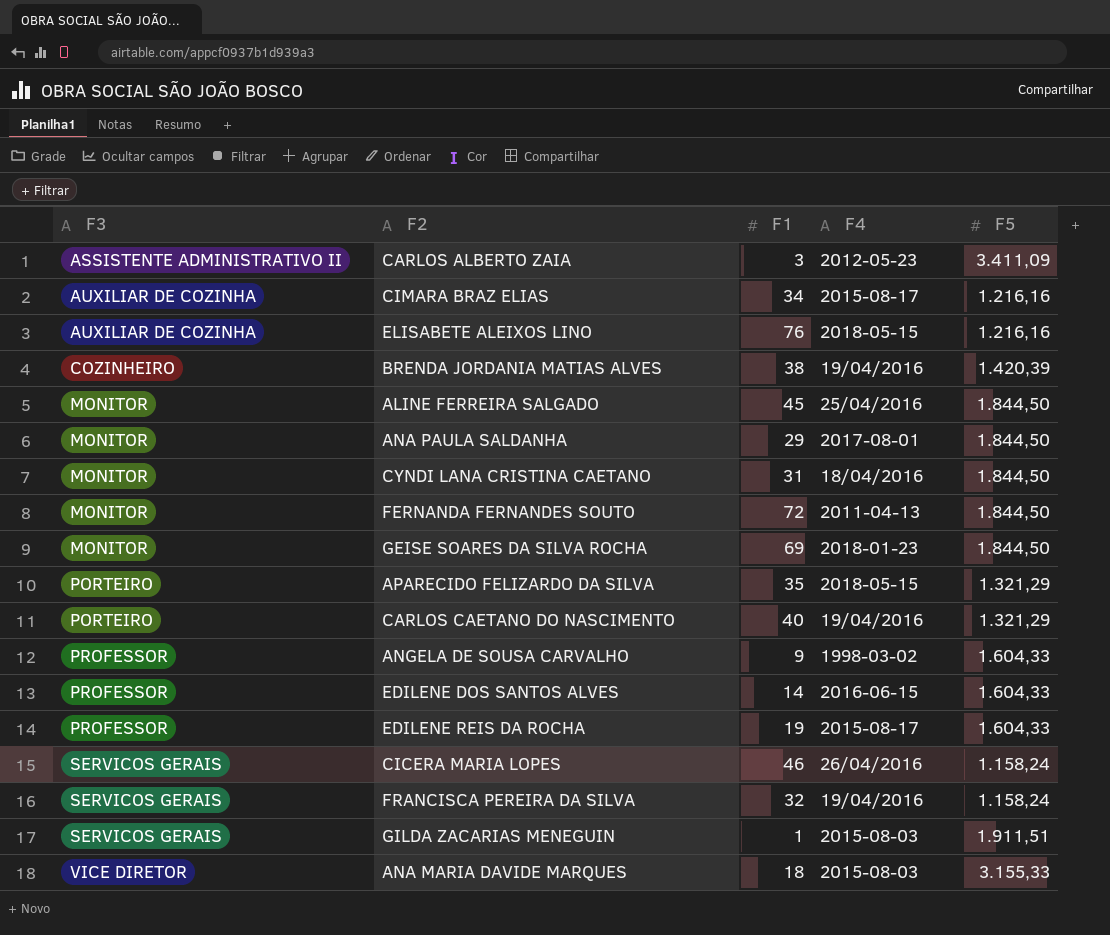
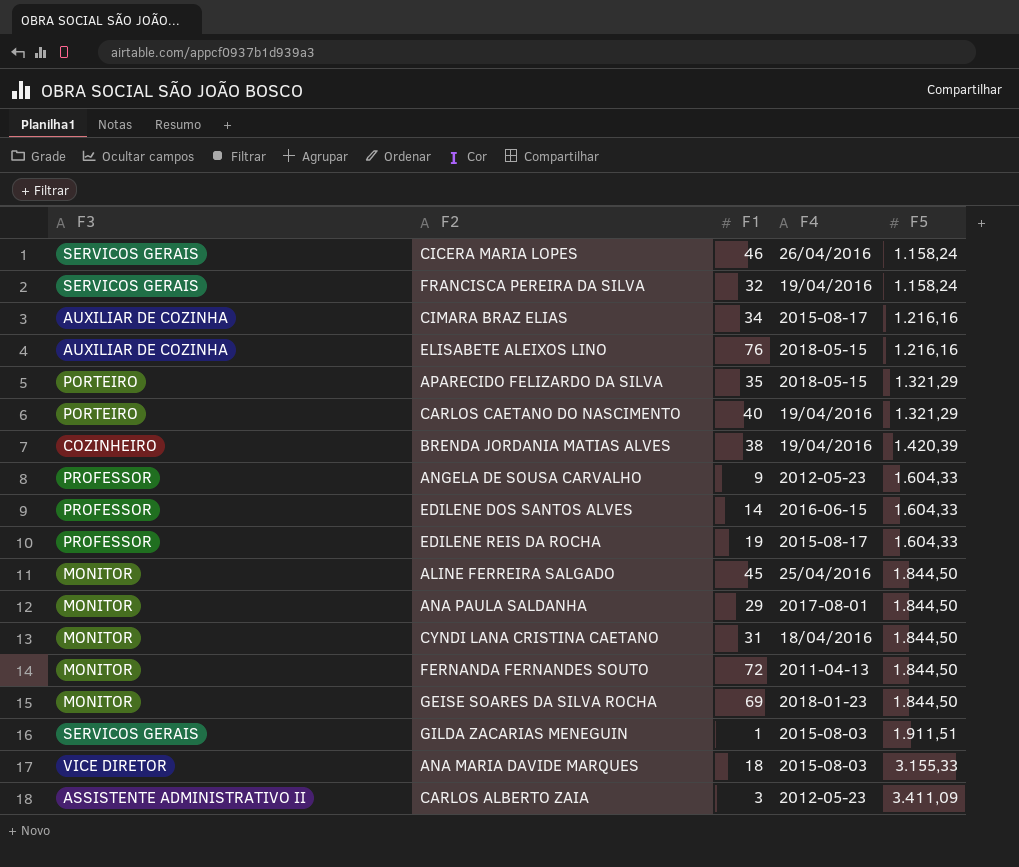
row order: F3 ascending -> F5 ascending
ANGELA DE SOUSA CARVALHO | F4: 1998-03-02 -> 2012-05-23

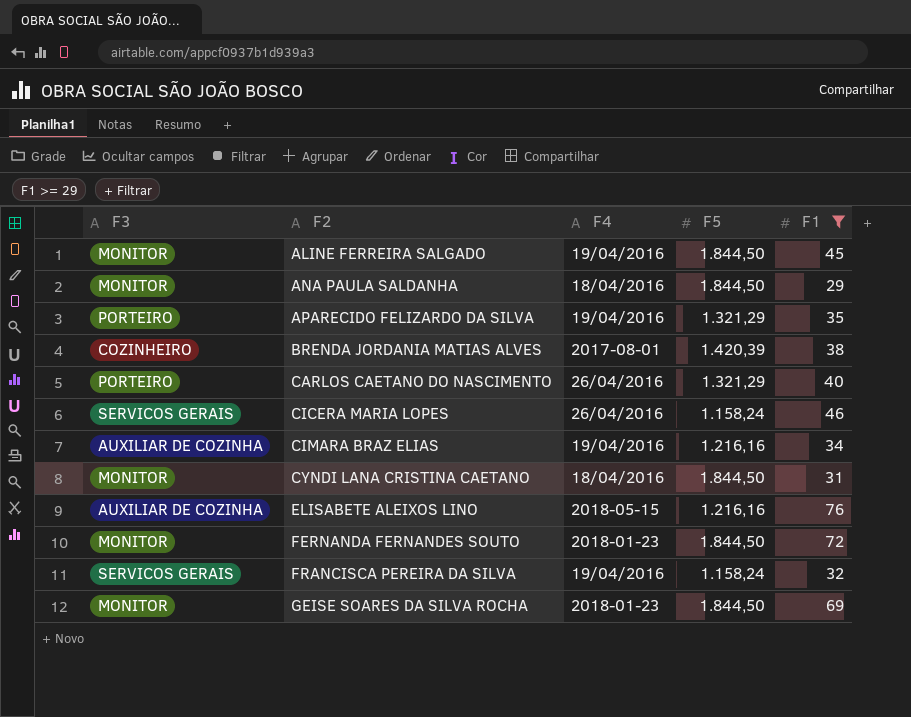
filter: none -> F1 >= 29
row order: F5 ascending -> F2 ascending
column F1 | position: 3 -> 5
ALINE FERREIRA SALGADO | F4: 25/04/2016 -> 19/04/2016
ANA PAULA SALDANHA | F4: 2017-08-01 -> 18/04/2016
APARECIDO FELIZARDO DA SILVA | F4: 2018-05-15 -> 19/04/2016
BRENDA JORDANIA MATIAS ALVES | F4: 19/04/2016 -> 2017-08-01
CARLOS CAETANO DO NASCIMENTO | F4: 19/04/2016 -> 26/04/2016
CIMARA BRAZ ELIAS | F4: 2015-08-17 -> 19/04/2016
FERNANDA FERNANDES SOUTO | F4: 2011-04-13 -> 2018-01-23

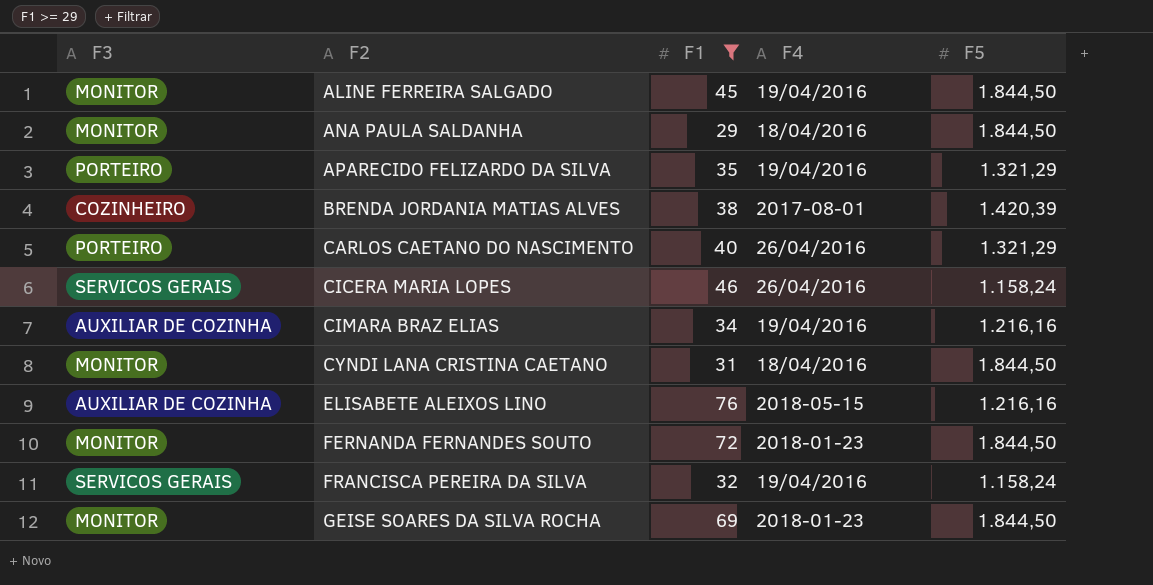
column F1 | position: 5 -> 3

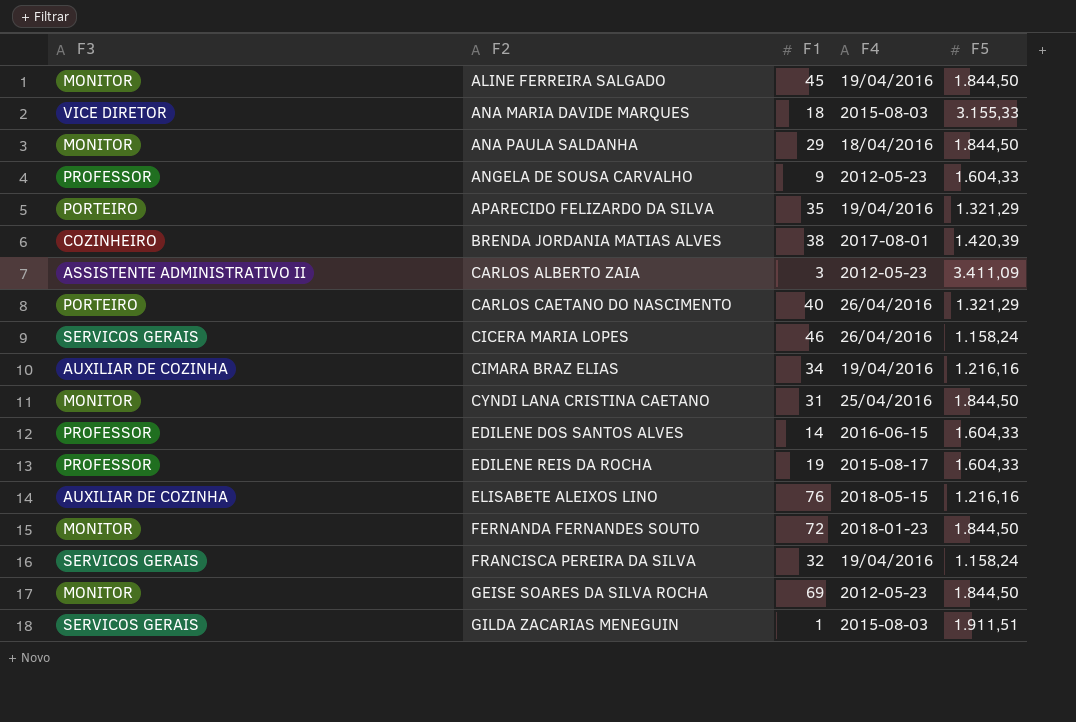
filter: F1 >= 29 -> none
CYNDI LANA CRISTINA CAETANO | F4: 18/04/2016 -> 25/04/2016
GEISE SOARES DA SILVA ROCHA | F4: 2018-01-23 -> 2012-05-23

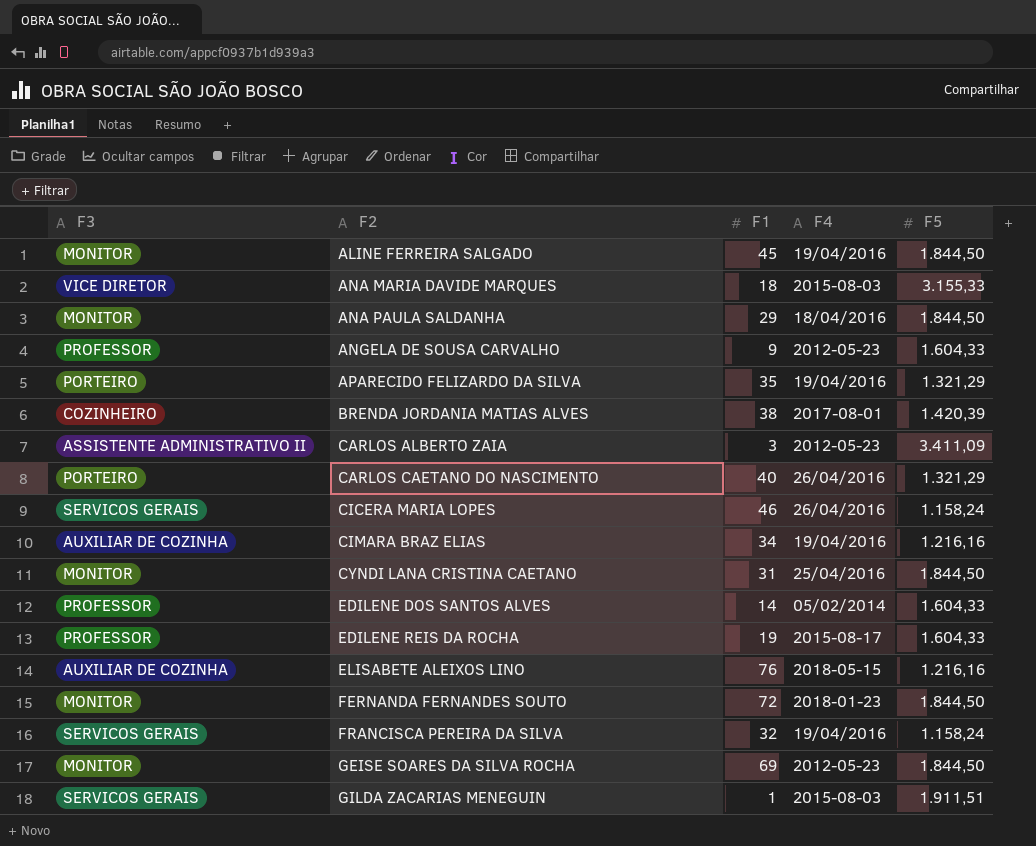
EDILENE DOS SANTOS ALVES | F4: 2016-06-15 -> 05/02/2014

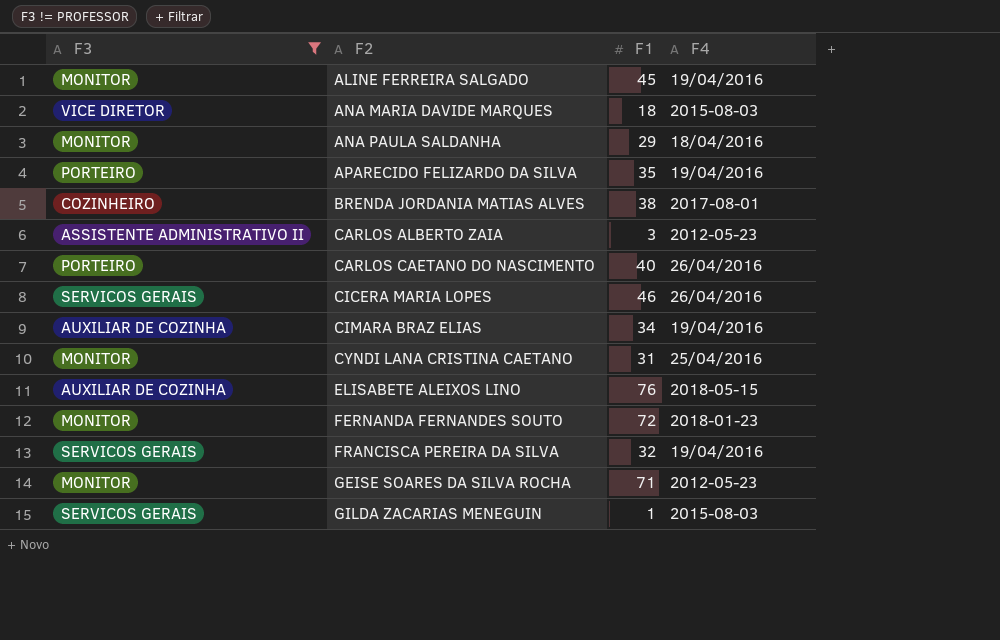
filter: none -> F3 != PROFESSOR
column F5 | position: 5 -> none
GEISE SOARES DA SILVA ROCHA | F1: 69 -> 71

